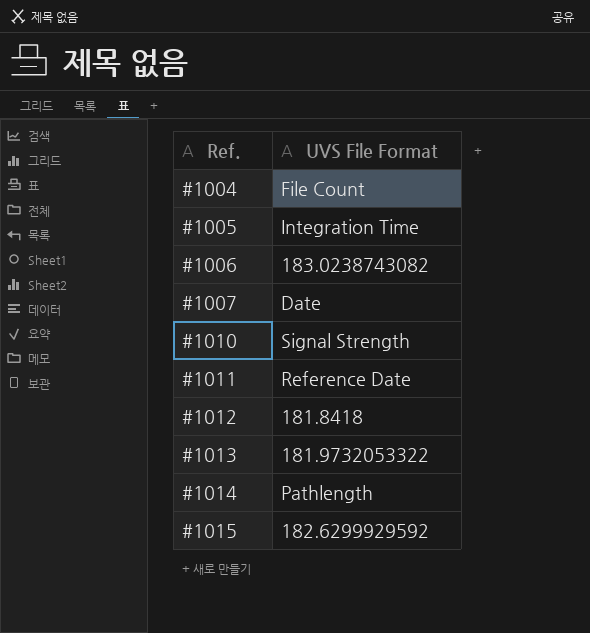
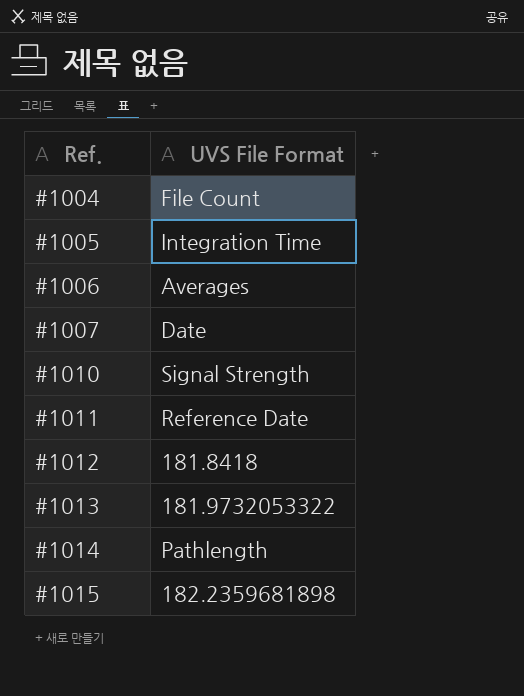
#1006 | UVS File Format: 183.0238743082 -> Averages
#1015 | UVS File Format: 182.6299929592 -> 182.2359681898

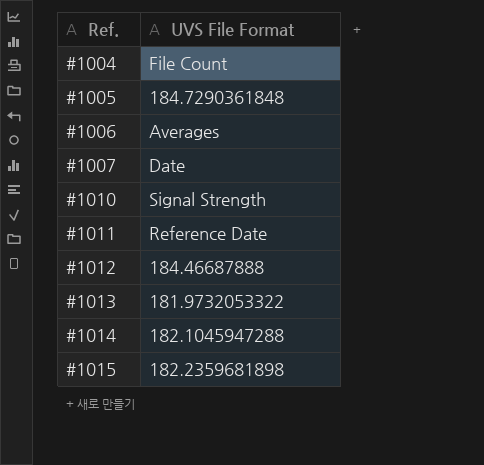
#1005 | UVS File Format: Integration Time -> 184.7290361848
#1012 | UVS File Format: 181.8418 -> 184.46687888
#1014 | UVS File Format: Pathlength -> 182.1045947288

